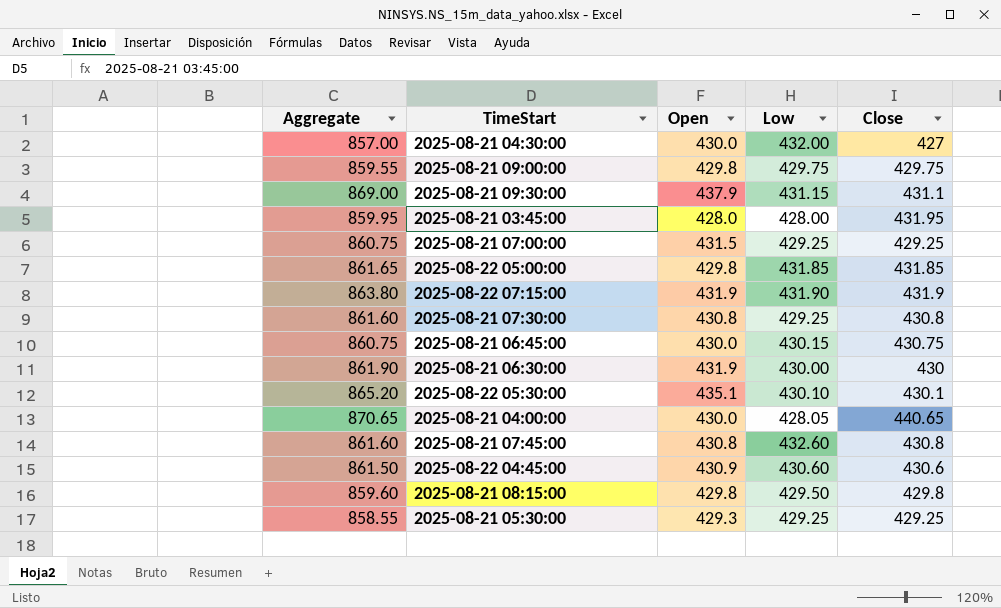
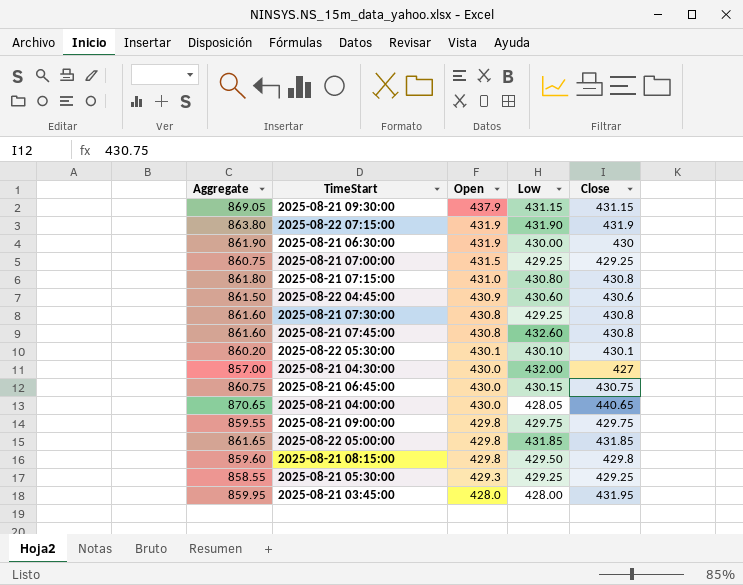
row order: none -> Open descending
2025-08-21 09:30:00 | Aggregate: 869.00 -> 869.05
2025-08-21 09:30:00 | Close: 431.1 -> 431.15
row 2025-08-21 07:15:00: none -> 861.80 | 431.0 | 430.80 | 430.8
2025-08-22 05:30:00 | Aggregate: 865.20 -> 860.20
2025-08-22 05:30:00 | Open: 435.1 -> 430.1

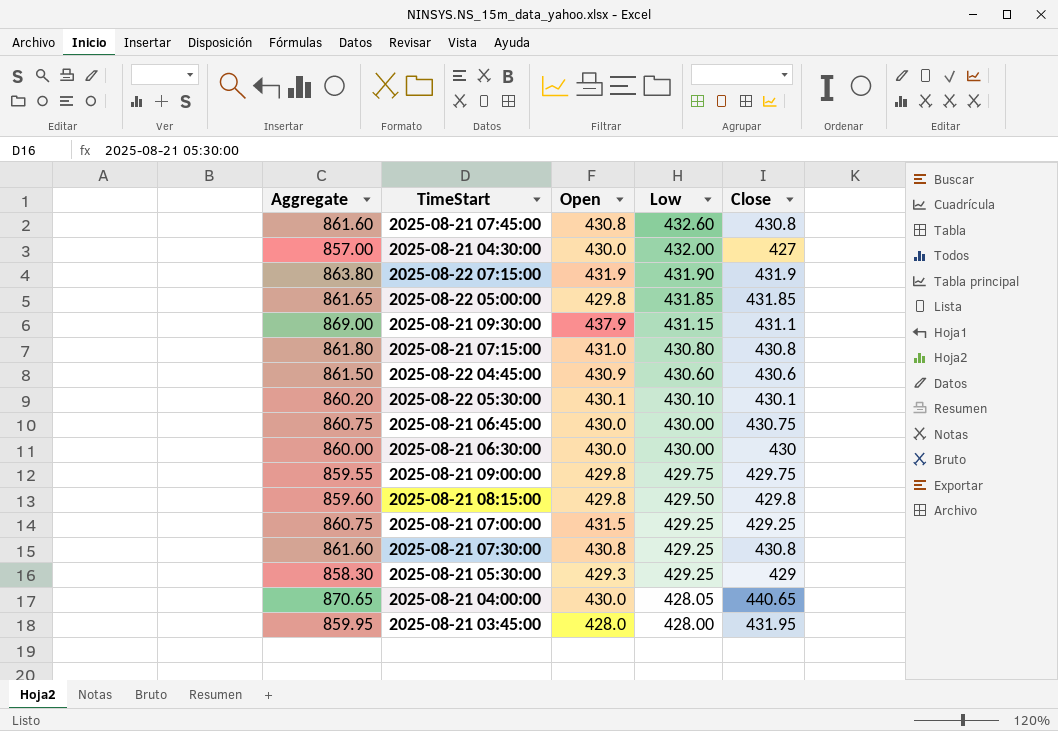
row order: Open descending -> Low descending
2025-08-21 09:30:00 | Aggregate: 869.05 -> 869.00
2025-08-21 09:30:00 | Close: 431.15 -> 431.1
2025-08-21 06:45:00 | Low: 430.15 -> 430.00
2025-08-21 06:30:00 | Aggregate: 861.90 -> 860.00
2025-08-21 06:30:00 | Open: 431.9 -> 430.0
2025-08-21 05:30:00 | Aggregate: 858.55 -> 858.30
2025-08-21 05:30:00 | Close: 429.25 -> 429

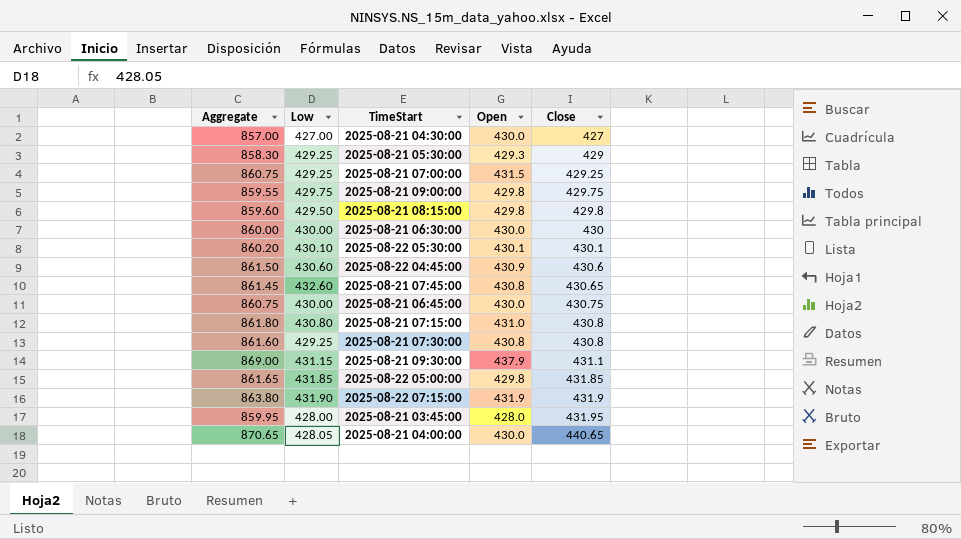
row order: Low descending -> Close ascending
column Low | position: 4 -> 2
2025-08-21 04:30:00 | Low: 432.00 -> 427.00
2025-08-21 07:45:00 | Aggregate: 861.60 -> 861.45
2025-08-21 07:45:00 | Close: 430.8 -> 430.65

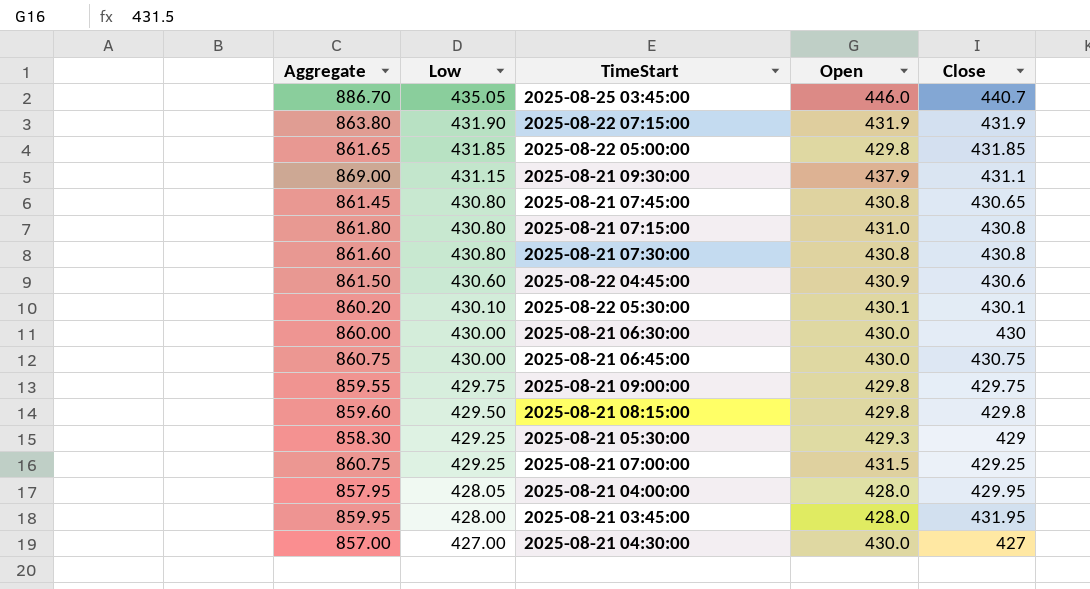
row order: Close ascending -> Low descending
row 2025-08-25 03:45:00: none -> 886.70 | 435.05 | 446.0 | 440.7
2025-08-21 07:45:00 | Low: 432.60 -> 430.80
2025-08-21 07:30:00 | Low: 429.25 -> 430.80
2025-08-21 04:00:00 | Aggregate: 870.65 -> 857.95
2025-08-21 04:00:00 | Open: 430.0 -> 428.0
2025-08-21 04:00:00 | Close: 440.65 -> 429.95

